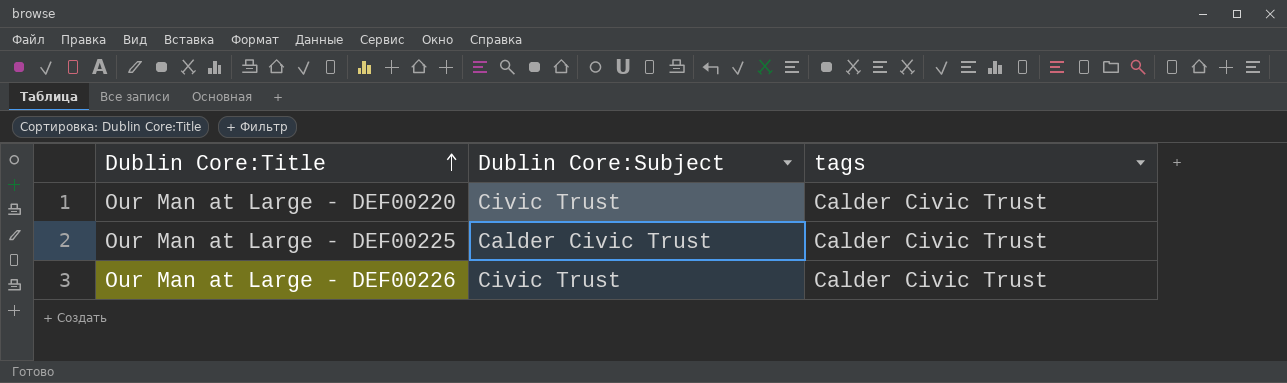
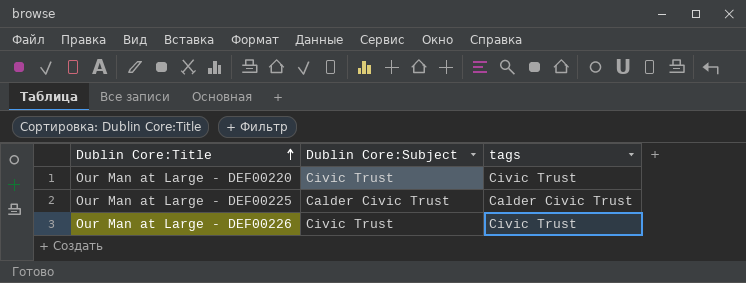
Our Man at Large - DEF00220 | tags: Calder Civic Trust -> Civic Trust
Our Man at Large - DEF00226 | tags: Calder Civic Trust -> Civic Trust

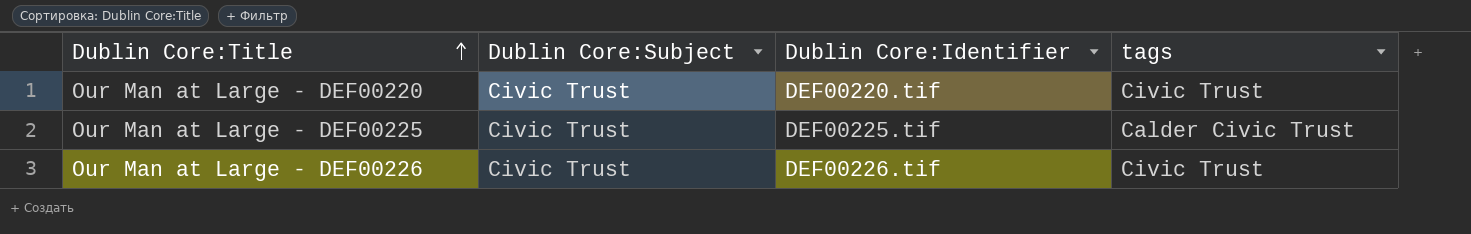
column Dublin Core:Identifier | position: none -> 3
Our Man at Large - DEF00225 | Dublin Core:Subject: Calder Civic Trust -> Civic Trust

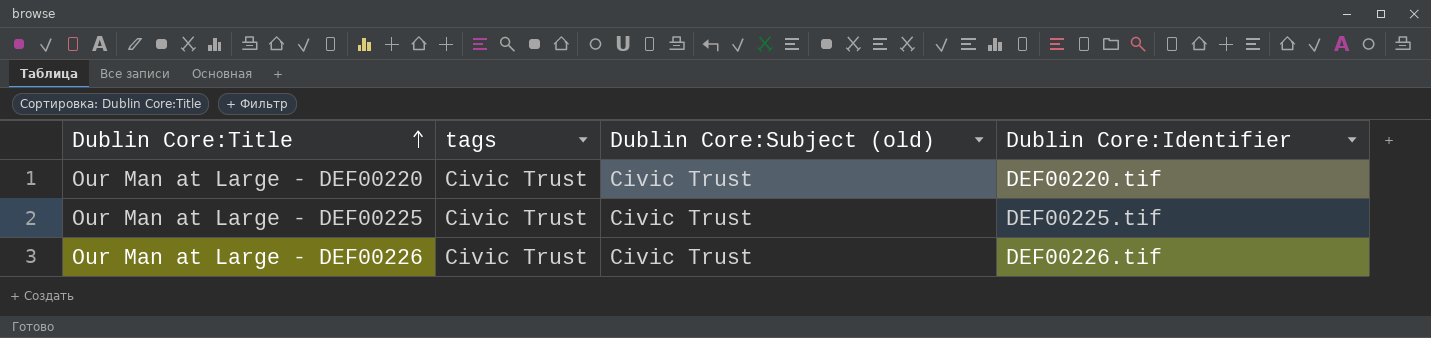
column tags | position: 4 -> 2
column name: Dublin Core:Subject -> Dublin Core:Subject (old)
Our Man at Large - DEF00225 | tags: Calder Civic Trust -> Civic Trust

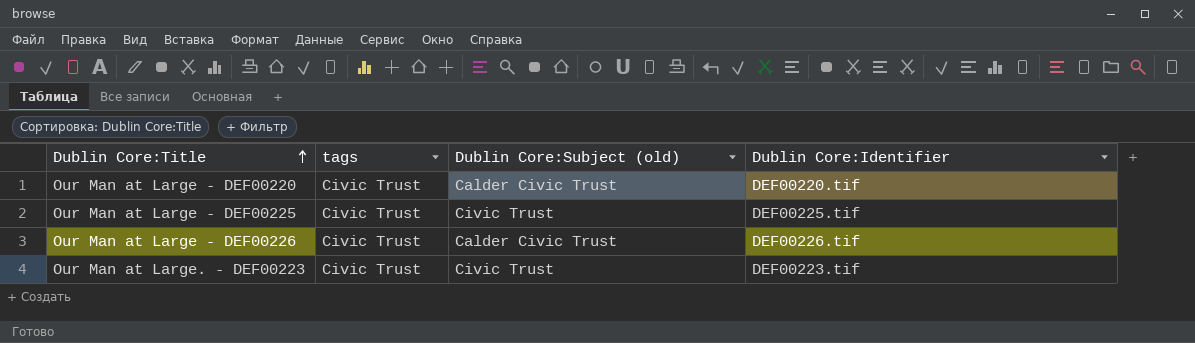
Our Man at Large - DEF00220 | Dublin Core:Subject (old): Civic Trust -> Calder Civic Trust
Our Man at Large - DEF00226 | Dublin Core:Subject (old): Civic Trust -> Calder Civic Trust
row Our Man at Large. - DEF00223: none -> Civic Trust | Civic Trust | DEF00223.tif

